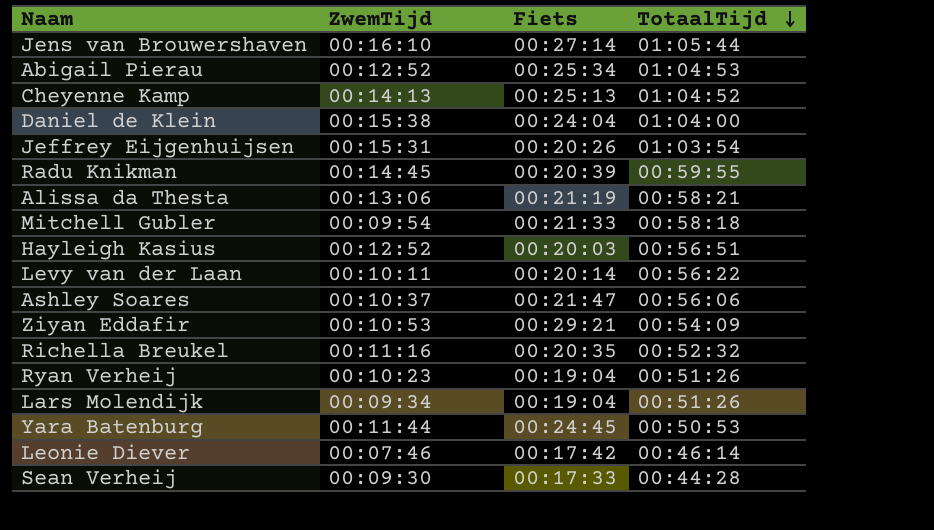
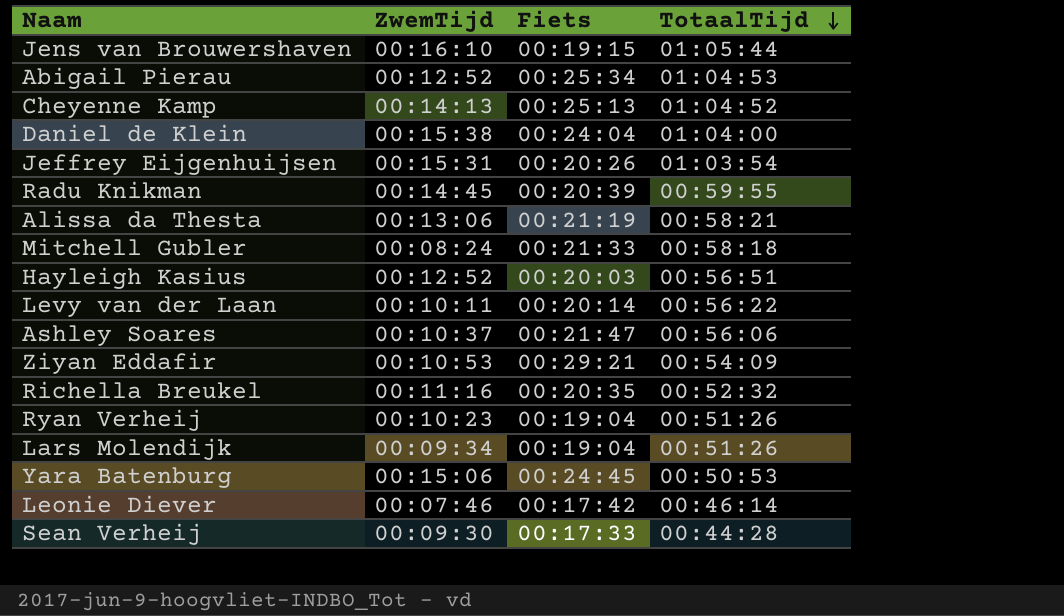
Jens van Brouwershaven | Fiets: 00:27:14 -> 00:19:15
Mitchell Gubler | ZwemTijd: 00:09:54 -> 00:08:24
Yara Batenburg | ZwemTijd: 00:11:44 -> 00:15:06

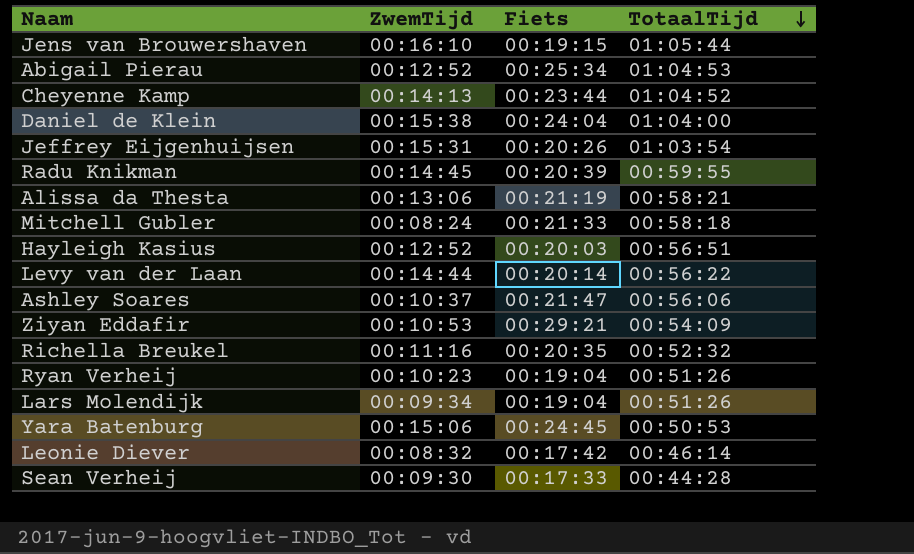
Cheyenne Kamp | Fiets: 00:25:13 -> 00:23:44
Levy van der Laan | ZwemTijd: 00:10:11 -> 00:14:44
Leonie Diever | ZwemTijd: 00:07:46 -> 00:08:32

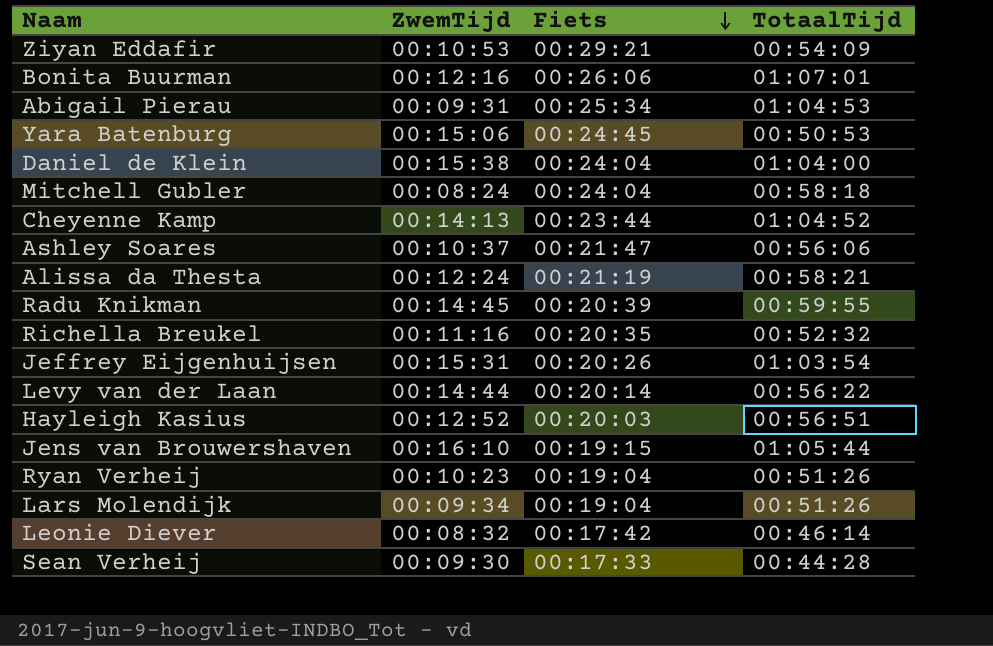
row order: TotaalTijd descending -> Fiets descending
row Bonita Buurman: none -> 00:12:16 | 00:26:06 | 01:07:01
Abigail Pierau | ZwemTijd: 00:12:52 -> 00:09:31
Mitchell Gubler | Fiets: 00:21:33 -> 00:24:04
Alissa da Thesta | ZwemTijd: 00:13:06 -> 00:12:24

